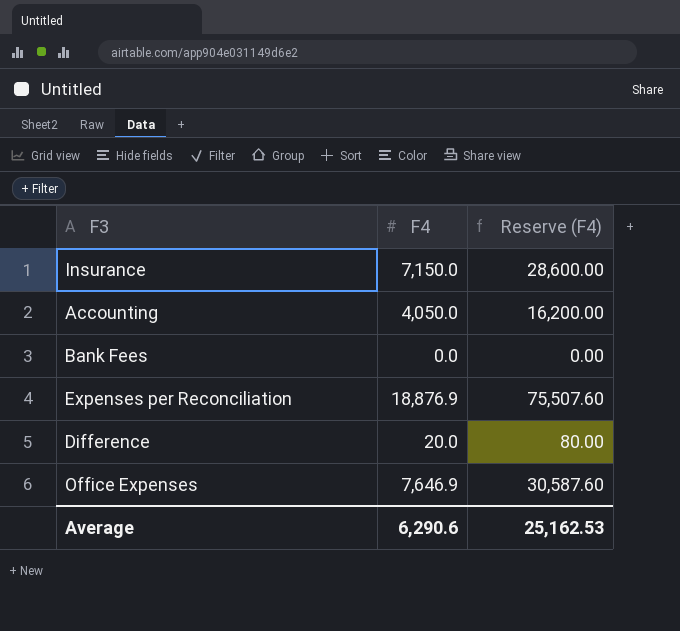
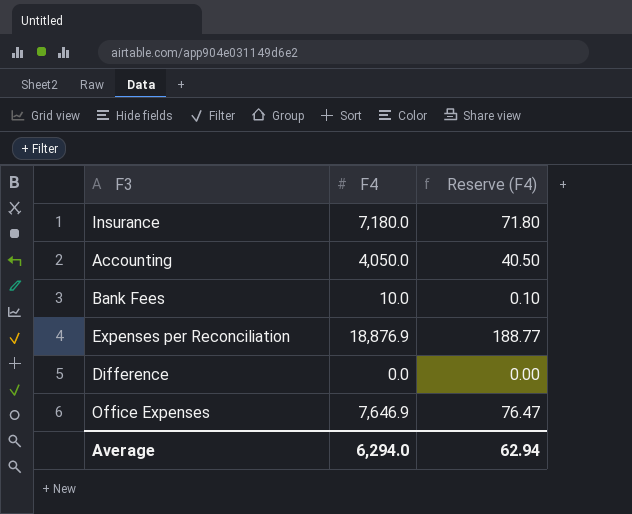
column Reserve (F4) | formula: [F4] * 4 -> [F4] * 0.01
Insurance | F4: 7,150.0 -> 7,180.0
Bank Fees | F4: 0.0 -> 10.0
Difference | F4: 20.0 -> 0.0
Average | F4: 6,290.6 -> 6,294.0
Average | Reserve (F4): 25,162.53 -> 62.94

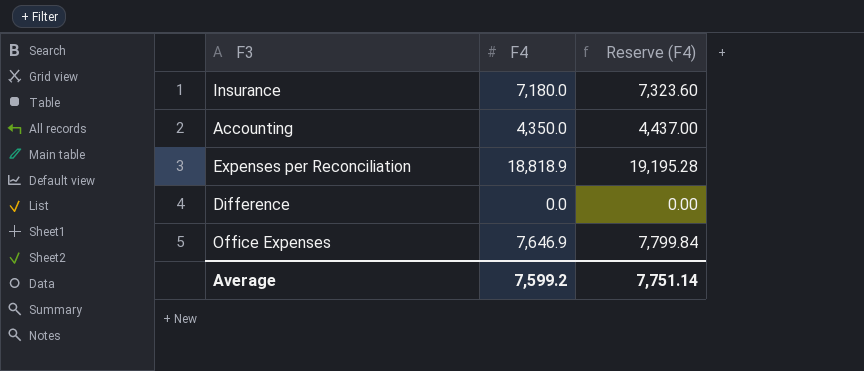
column Reserve (F4) | formula: [F4] * 0.01 -> [F4] * 1.02
row Bank Fees: 10.0 | 0.10 -> none
Accounting | F4: 4,050.0 -> 4,350.0
Expenses per Reconciliation | F4: 18,876.9 -> 18,818.9
Average | F4: 6,294.0 -> 7,599.2
Average | Reserve (F4): 62.94 -> 7,751.14

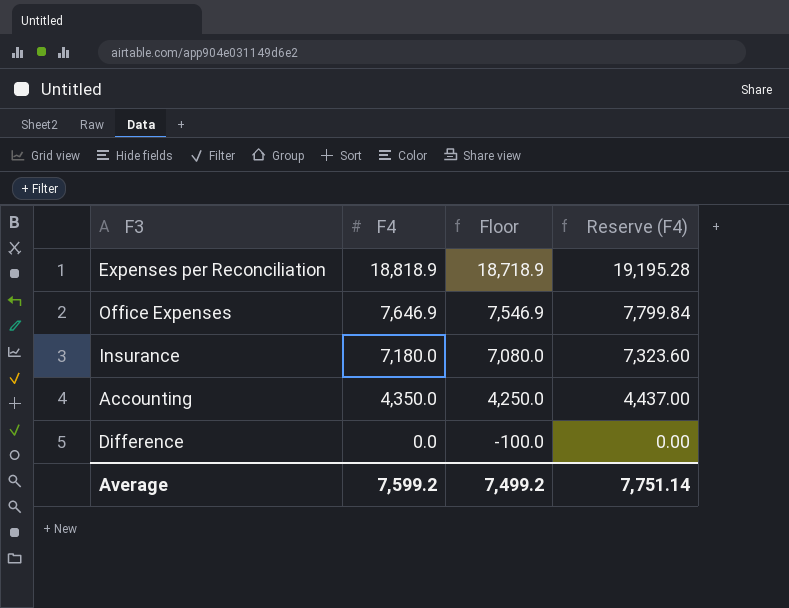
row order: none -> F4 descending
column Floor | formula: none -> [F4] - 100

